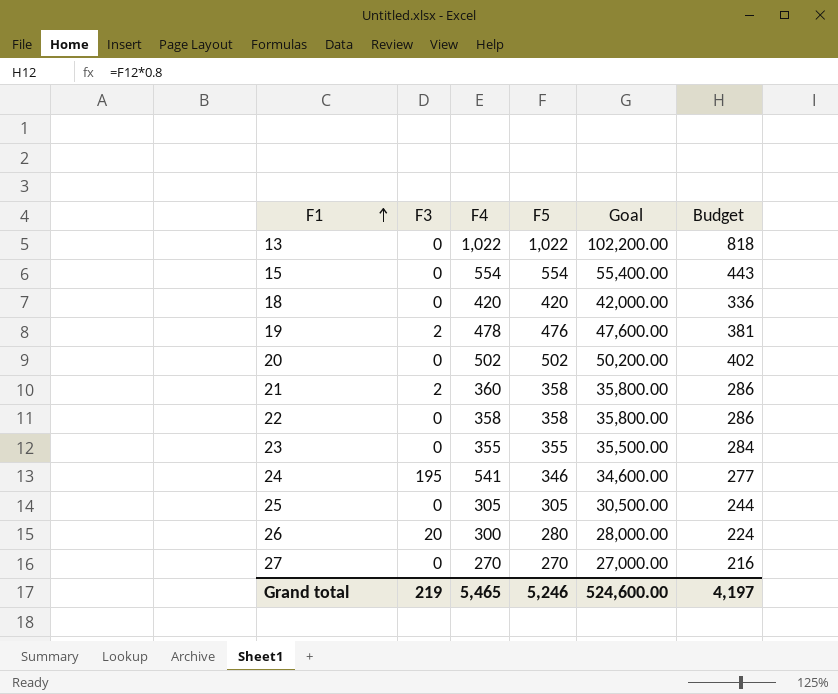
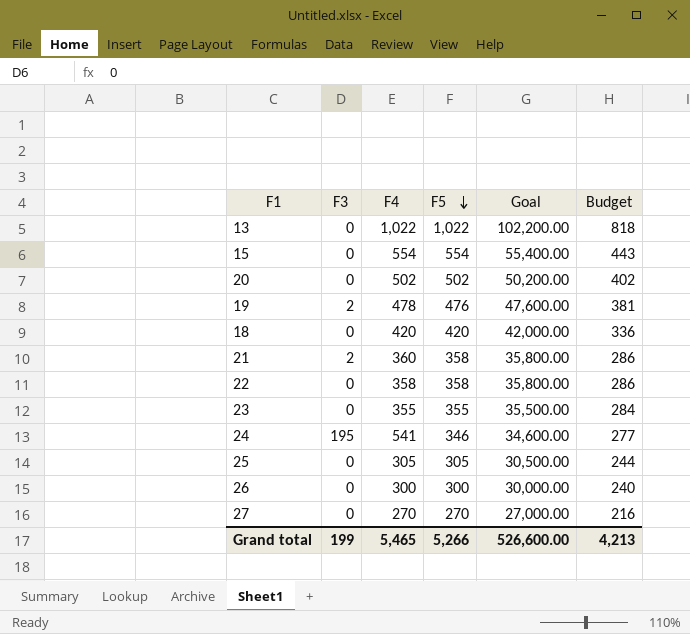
row order: F1 ascending -> F5 descending
26 | F3: 20 -> 0
26 | F5: 280 -> 300
26 | Goal: 28,000.00 -> 30,000.00
26 | Budget: 224 -> 240
Grand total | F3: 219 -> 199
Grand total | F5: 5,246 -> 5,266
Grand total | Goal: 524,600.00 -> 526,600.00
Grand total | Budget: 4,197 -> 4,213

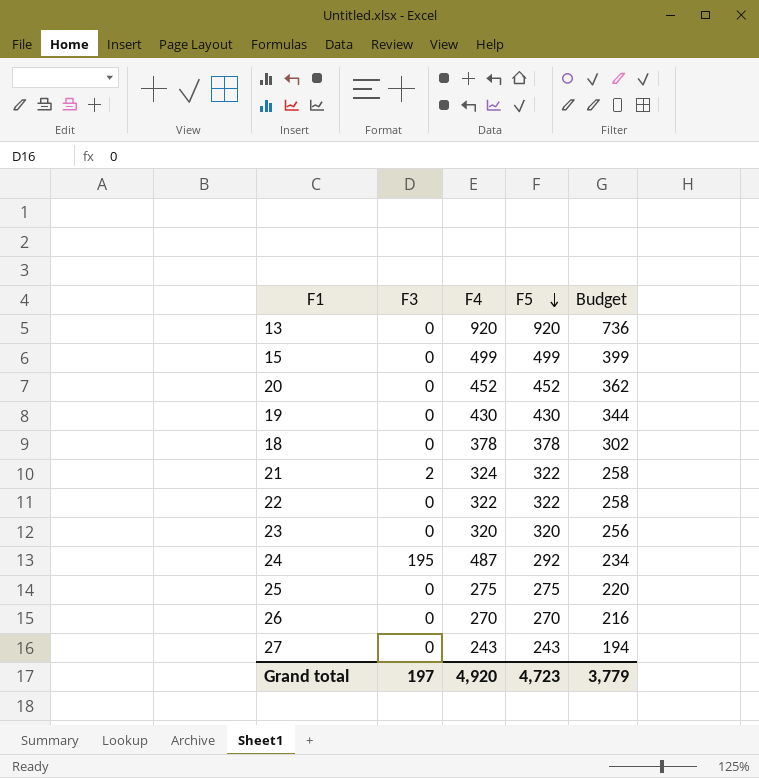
column Goal | formula: [F5] * 100 -> none
13 | F4: 1,022 -> 920
13 | F5: 1,022 -> 920
13 | Budget: 818 -> 736
15 | F4: 554 -> 499
15 | F5: 554 -> 499
15 | Budget: 443 -> 399
20 | F4: 502 -> 452
20 | F5: 502 -> 452
20 | Budget: 402 -> 362
19 | F3: 2 -> 0
19 | F4: 478 -> 430
19 | F5: 476 -> 430
19 | Budget: 381 -> 344
18 | F4: 420 -> 378
18 | F5: 420 -> 378
18 | Budget: 336 -> 302
21 | F4: 360 -> 324
21 | F5: 358 -> 322
21 | Budget: 286 -> 258
22 | F4: 358 -> 322
22 | F5: 358 -> 322
22 | Budget: 286 -> 258
23 | F4: 355 -> 320
23 | F5: 355 -> 320
23 | Budget: 284 -> 256
24 | F4: 541 -> 487
24 | F5: 346 -> 292
24 | Budget: 277 -> 234
25 | F4: 305 -> 275
25 | F5: 305 -> 275
25 | Budget: 244 -> 220
26 | F4: 300 -> 270
26 | F5: 300 -> 270
26 | Budget: 240 -> 216
27 | F4: 270 -> 243
27 | F5: 270 -> 243
27 | Budget: 216 -> 194
Grand total | F3: 199 -> 197
Grand total | F4: 5,465 -> 4,920
Grand total | F5: 5,266 -> 4,723
Grand total | Budget: 4,213 -> 3,779

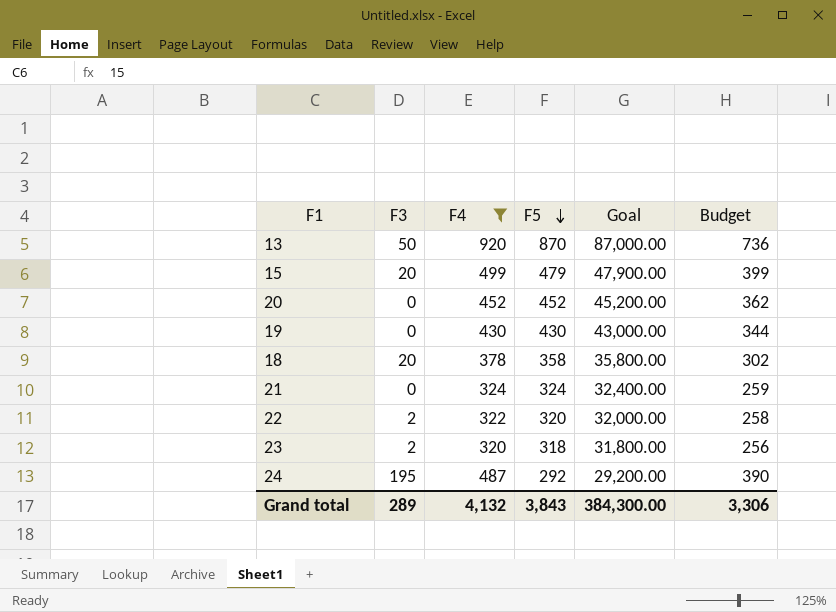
filter: none -> F4 >= 320
column Goal | formula: none -> [F5] * 100
column Budget | formula: [F5] * 0.8 -> [F4] * 0.8
13 | F3: 0 -> 50
13 | F5: 920 -> 870
15 | F3: 0 -> 20
15 | F5: 499 -> 479
18 | F3: 0 -> 20
18 | F5: 378 -> 358
21 | F3: 2 -> 0
21 | F5: 322 -> 324
22 | F3: 0 -> 2
22 | F5: 322 -> 320
23 | F3: 0 -> 2
23 | F5: 320 -> 318
Grand total | F3: 197 -> 289
Grand total | F4: 4,920 -> 4,132
Grand total | F5: 4,723 -> 3,843
Grand total | Budget: 3,779 -> 3,306

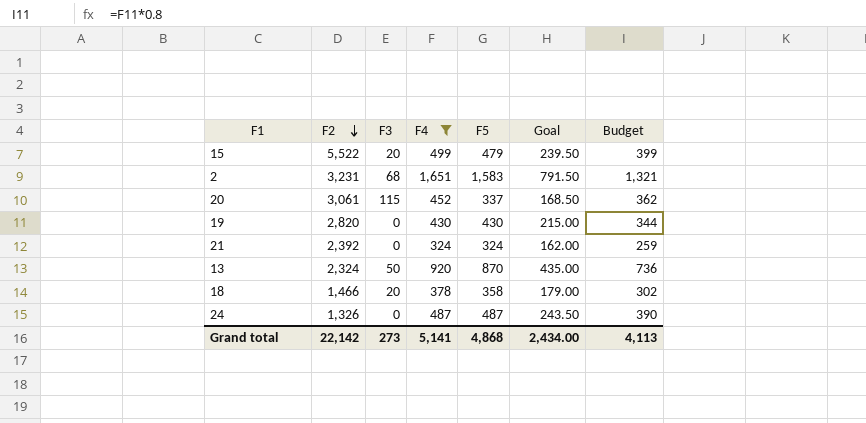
row order: F5 descending -> F2 descending
column F2 | position: none -> 2
column Goal | formula: [F5] * 100 -> [F5] * 0.5
row 22: 2 | 322 | 320 | 32,000.00 | 258 -> none
row 23: 2 | 320 | 318 | 31,800.00 | 256 -> none
row 2: none -> 3,231 | 68 | 1,651 | 1,583 | 791.50 | 1,321
20 | F3: 0 -> 115
20 | F5: 452 -> 337
24 | F3: 195 -> 0
24 | F5: 292 -> 487
Grand total | F3: 289 -> 273
Grand total | F4: 4,132 -> 5,141
Grand total | F5: 3,843 -> 4,868
Grand total | Goal: 384,300.00 -> 2,434.00
Grand total | Budget: 3,306 -> 4,113

